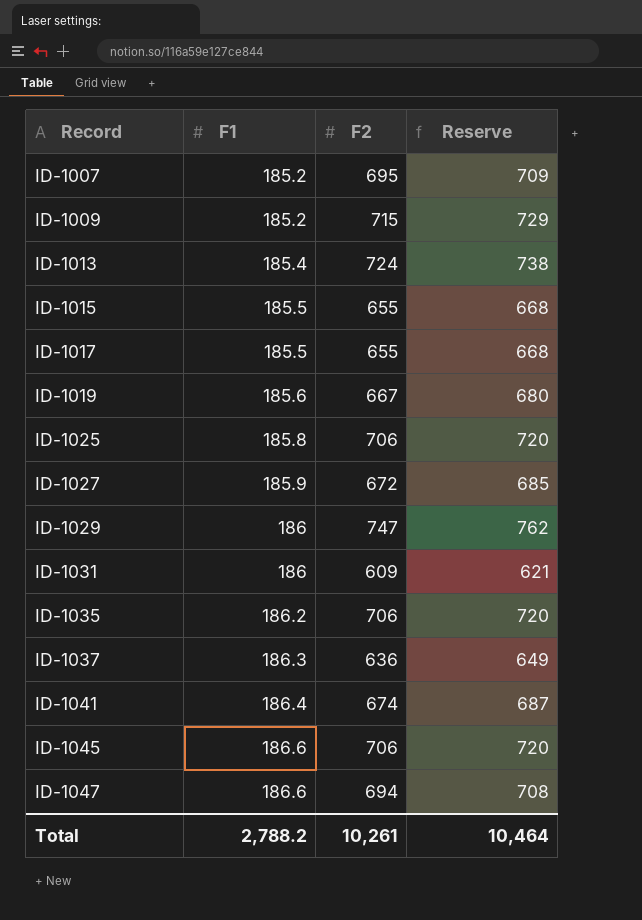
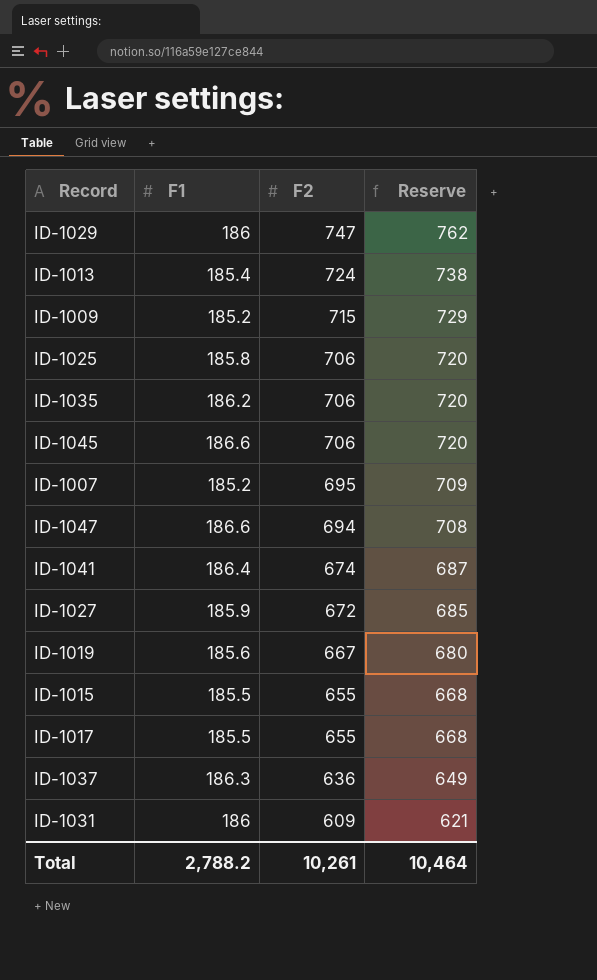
row order: Record ascending -> F2 descending

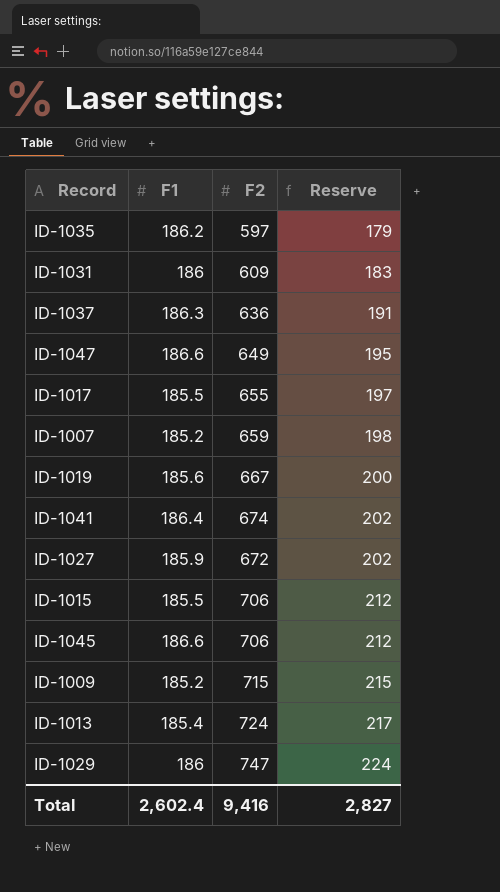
row order: F2 descending -> Reserve ascending
column Reserve | formula: [F2] * 1.02 -> [F2] * 0.3
row ID-1025: 185.8 | 706 | 720 -> none
ID-1035 | F2: 706 -> 597
ID-1047 | F2: 694 -> 649
ID-1007 | F2: 695 -> 659
ID-1015 | F2: 655 -> 706
Total | F1: 2,788.2 -> 2,602.4
Total | F2: 10,261 -> 9,416
Total | Reserve: 10,464 -> 2,827

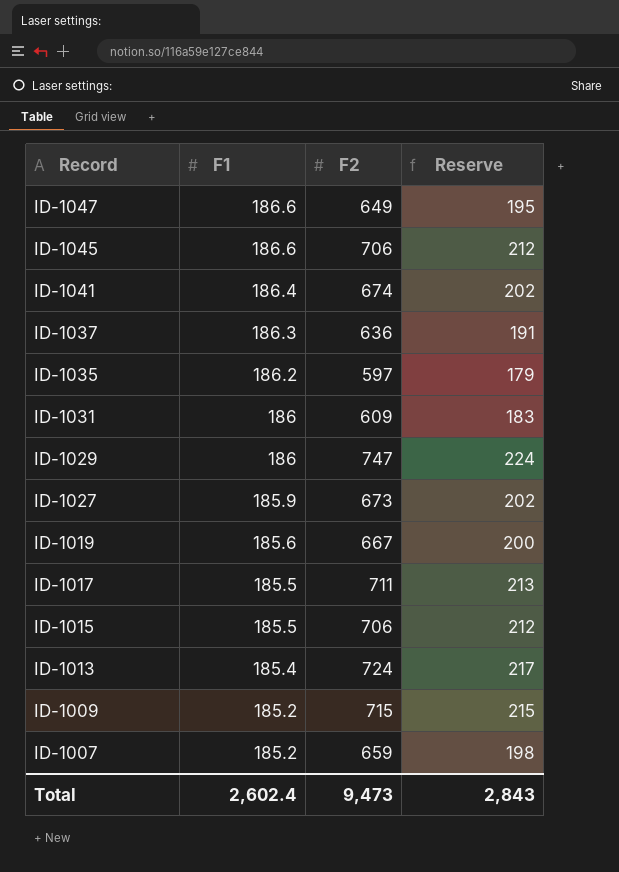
row order: Reserve ascending -> Record descending
ID-1027 | F2: 672 -> 673
ID-1017 | F2: 655 -> 711
ID-1017 | Reserve: 197 -> 213
Total | F2: 9,416 -> 9,473
Total | Reserve: 2,827 -> 2,843

